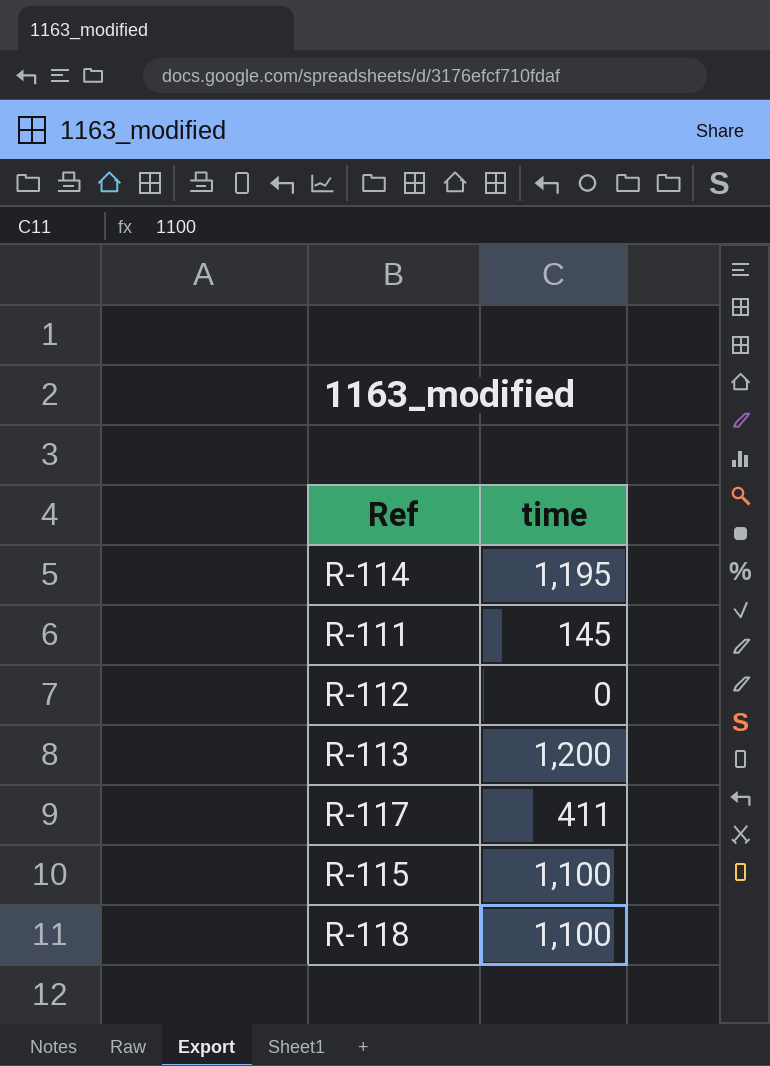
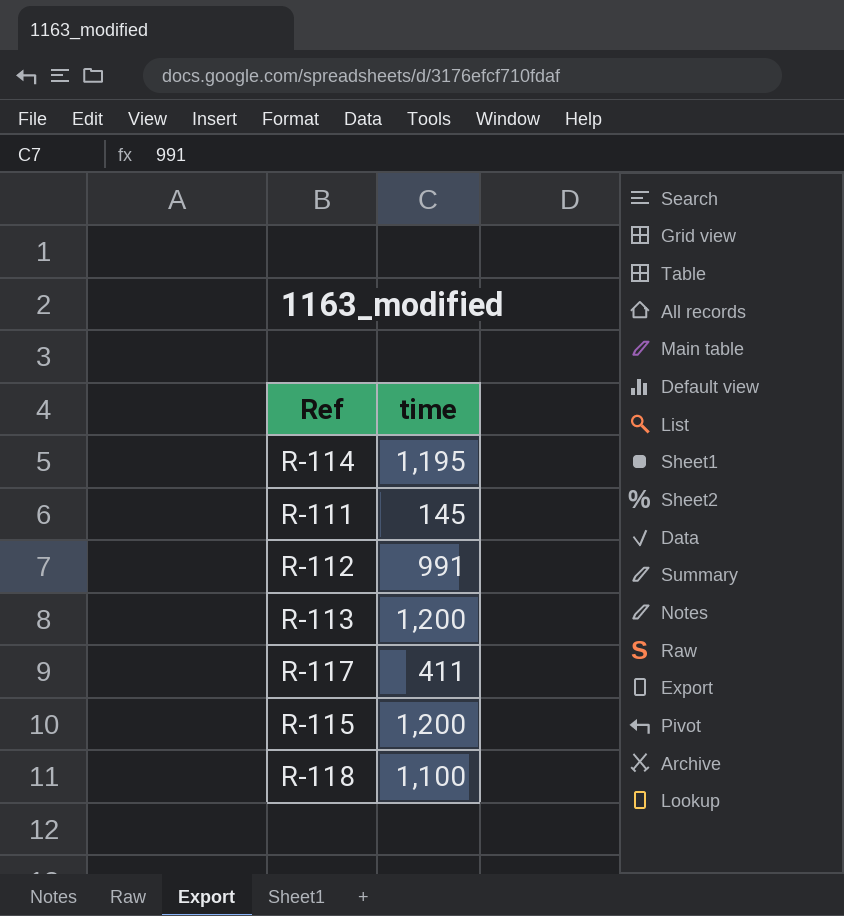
R-112 | time: 0 -> 991
R-115 | time: 1,100 -> 1,200

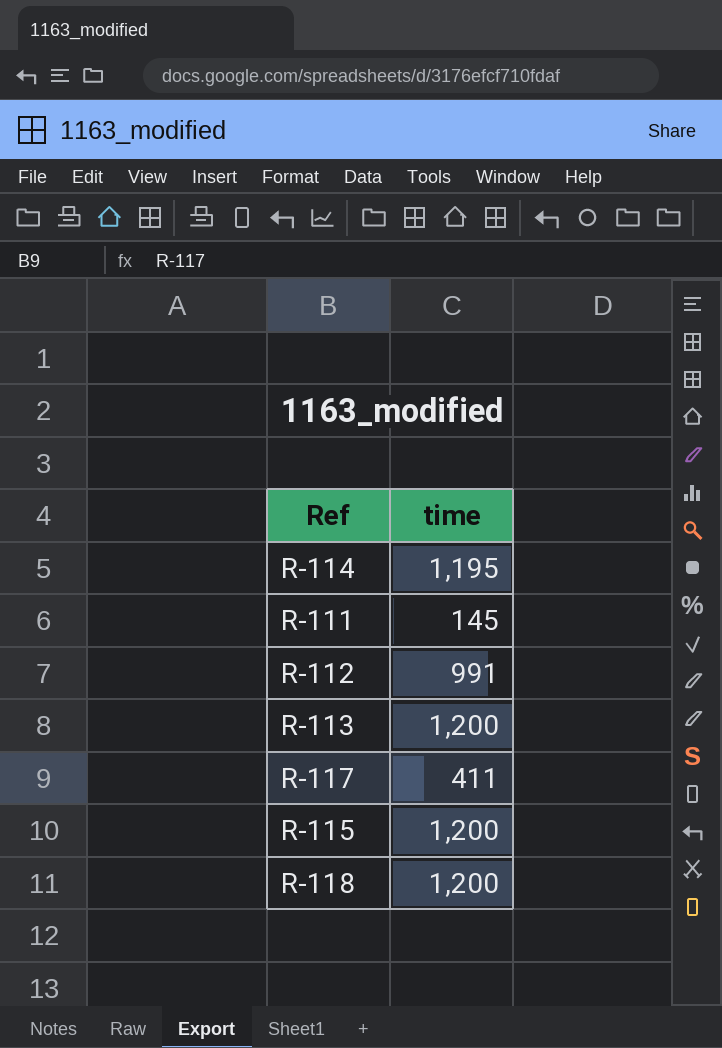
R-118 | time: 1,100 -> 1,200

